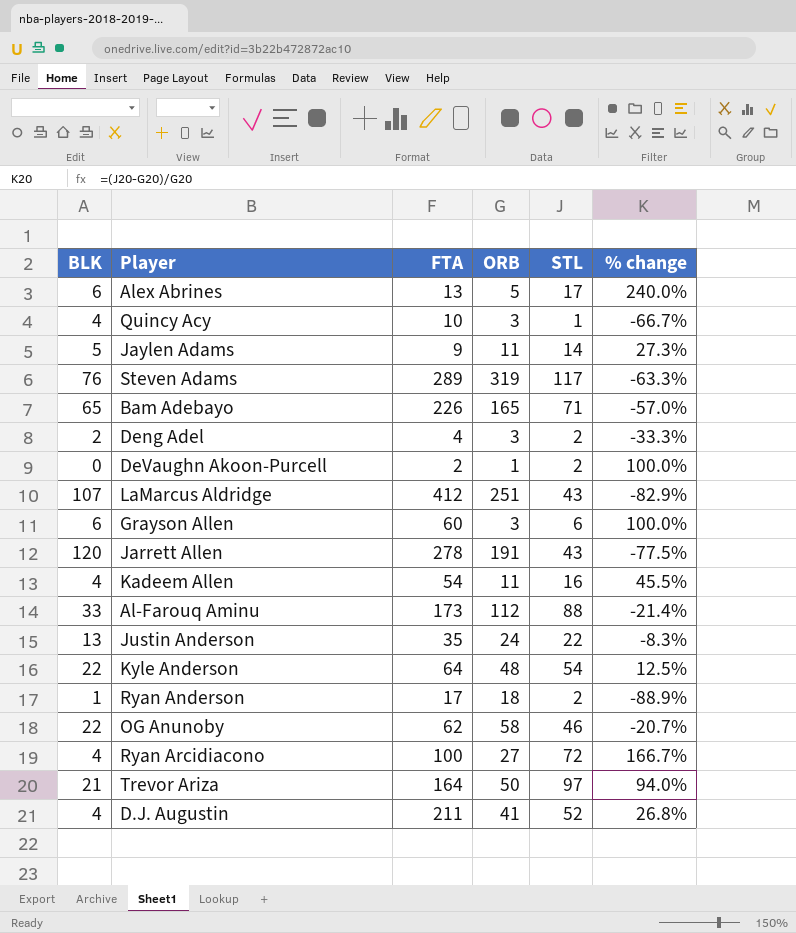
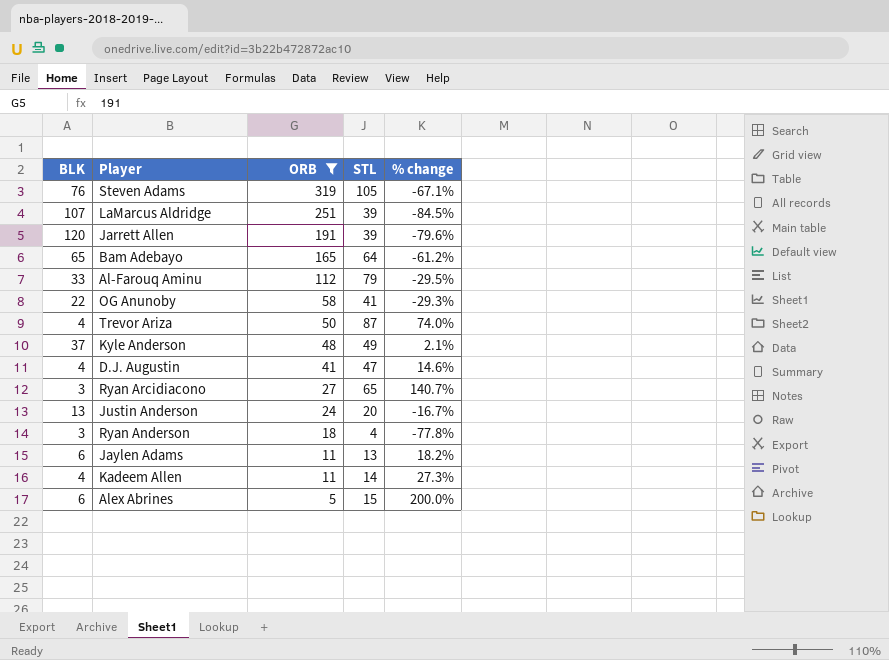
filter: none -> ORB >= 5
row order: none -> ORB descending
column FTA | position: 3 -> none
Steven Adams | STL: 117 -> 105
Steven Adams | % change: -63.3% -> -67.1%
LaMarcus Aldridge | STL: 43 -> 39
LaMarcus Aldridge | % change: -82.9% -> -84.5%
Jarrett Allen | STL: 43 -> 39
Jarrett Allen | % change: -77.5% -> -79.6%
Bam Adebayo | STL: 71 -> 64
Bam Adebayo | % change: -57.0% -> -61.2%
Al-Farouq Aminu | STL: 88 -> 79
Al-Farouq Aminu | % change: -21.4% -> -29.5%
OG Anunoby | STL: 46 -> 41
OG Anunoby | % change: -20.7% -> -29.3%
Trevor Ariza | BLK: 21 -> 4
Trevor Ariza | STL: 97 -> 87
Trevor Ariza | % change: 94.0% -> 74.0%
Kyle Anderson | BLK: 22 -> 37
Kyle Anderson | STL: 54 -> 49
Kyle Anderson | % change: 12.5% -> 2.1%
D.J. Augustin | STL: 52 -> 47
D.J. Augustin | % change: 26.8% -> 14.6%
Ryan Arcidiacono | BLK: 4 -> 3
Ryan Arcidiacono | STL: 72 -> 65
Ryan Arcidiacono | % change: 166.7% -> 140.7%
Justin Anderson | STL: 22 -> 20
Justin Anderson | % change: -8.3% -> -16.7%
Ryan Anderson | BLK: 1 -> 3
Ryan Anderson | STL: 2 -> 4
Ryan Anderson | % change: -88.9% -> -77.8%
Jaylen Adams | BLK: 5 -> 6
Jaylen Adams | STL: 14 -> 13
Jaylen Adams | % change: 27.3% -> 18.2%
Kadeem Allen | STL: 16 -> 14
Kadeem Allen | % change: 45.5% -> 27.3%
Alex Abrines | STL: 17 -> 15
Alex Abrines | % change: 240.0% -> 200.0%

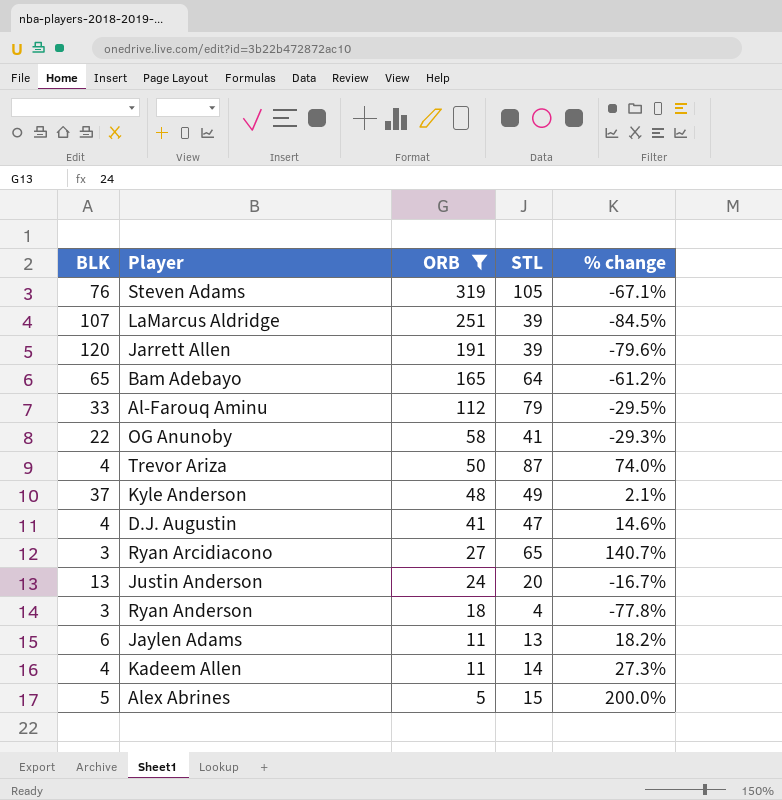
Alex Abrines | BLK: 6 -> 5

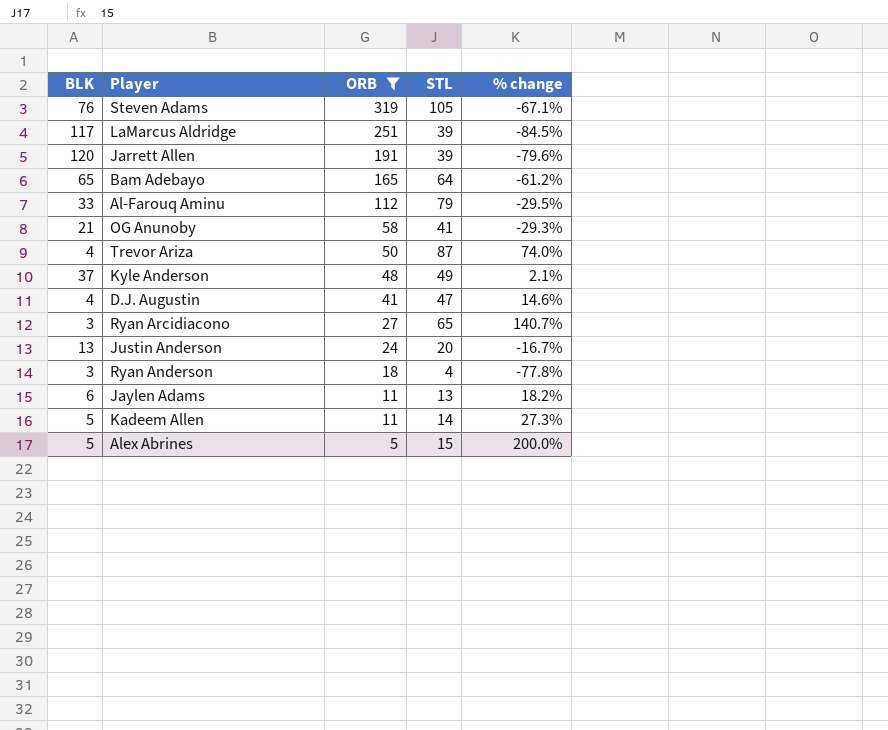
LaMarcus Aldridge | BLK: 107 -> 117
OG Anunoby | BLK: 22 -> 21
Kadeem Allen | BLK: 4 -> 5

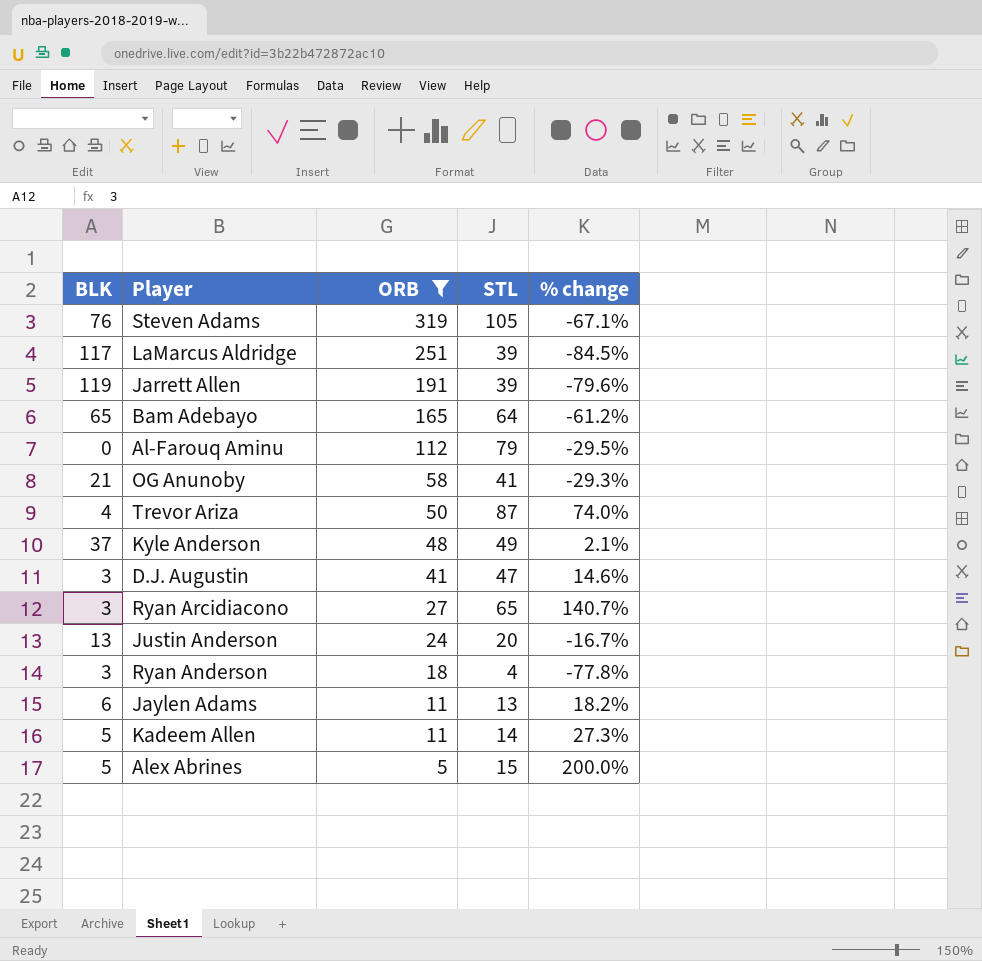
Jarrett Allen | BLK: 120 -> 119
Al-Farouq Aminu | BLK: 33 -> 0
D.J. Augustin | BLK: 4 -> 3

